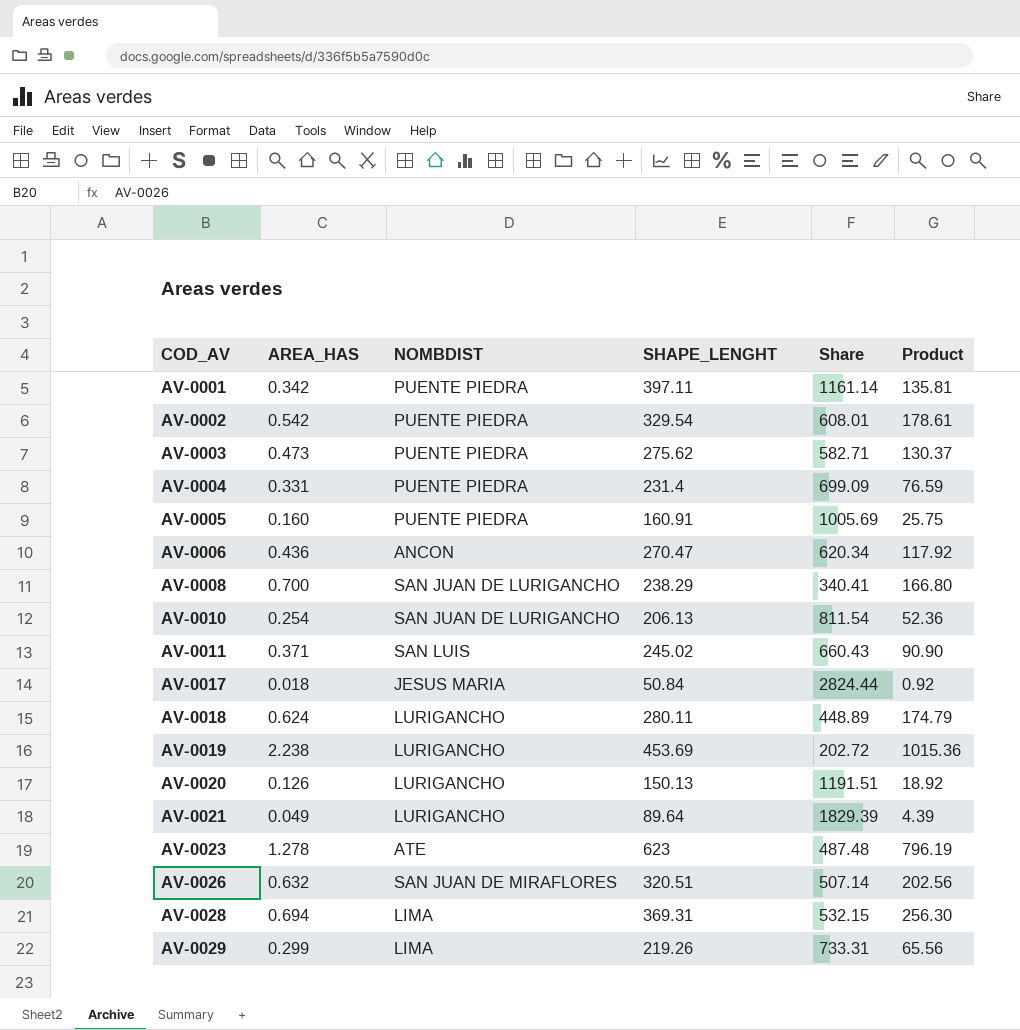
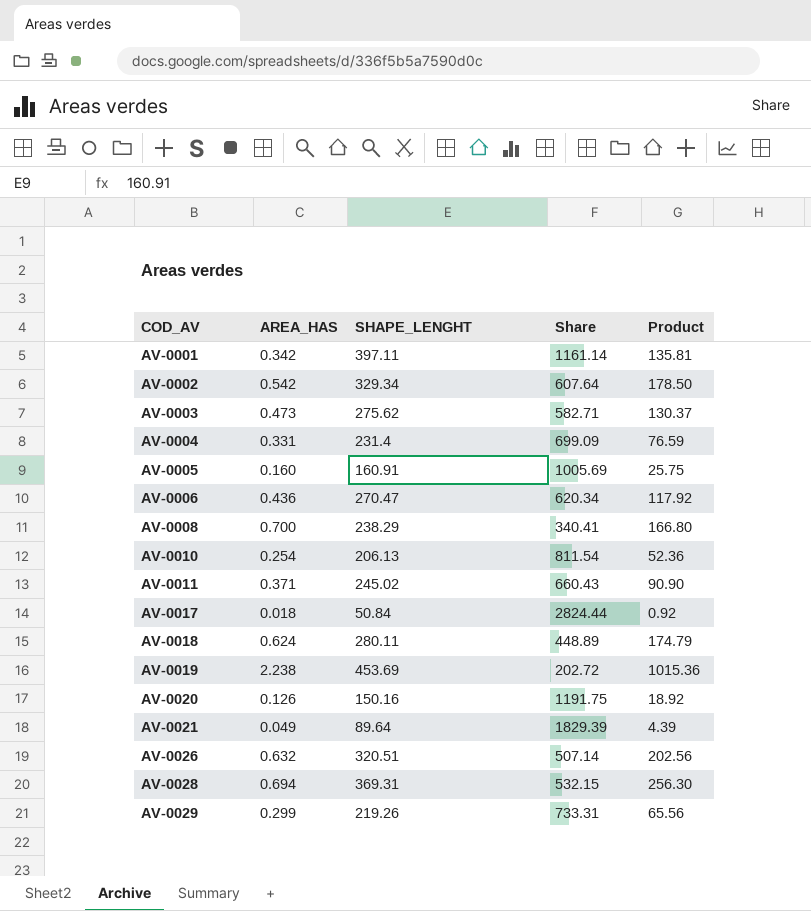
column NOMBDIST | position: 3 -> none
row AV-0023: 1.278 | ATE | 623 | 487.48 | 796.19 -> none
AV-0002 | SHAPE_LENGHT: 329.54 -> 329.34
AV-0002 | Share: 608.01 -> 607.64
AV-0002 | Product: 178.61 -> 178.50
AV-0020 | SHAPE_LENGHT: 150.13 -> 150.16
AV-0020 | Share: 1191.51 -> 1191.75

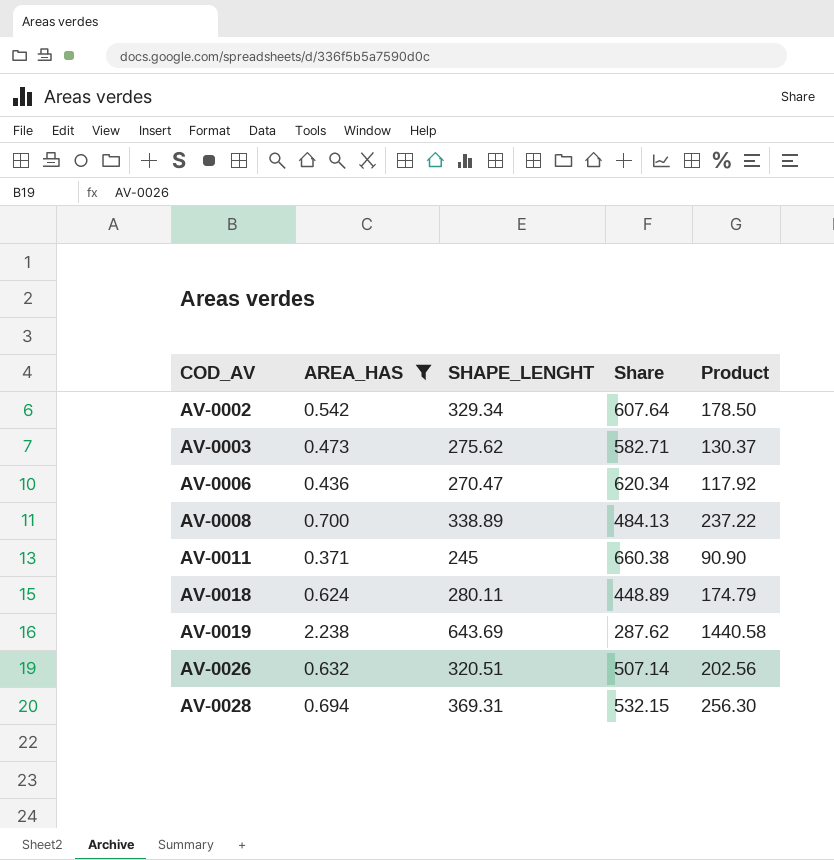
filter: none -> AREA_HAS >= 0.371
AV-0008 | SHAPE_LENGHT: 238.29 -> 338.89
AV-0008 | Share: 340.41 -> 484.13
AV-0008 | Product: 166.80 -> 237.22
AV-0011 | SHAPE_LENGHT: 245.02 -> 245
AV-0011 | Share: 660.43 -> 660.38
AV-0019 | SHAPE_LENGHT: 453.69 -> 643.69
AV-0019 | Share: 202.72 -> 287.62
AV-0019 | Product: 1015.36 -> 1440.58

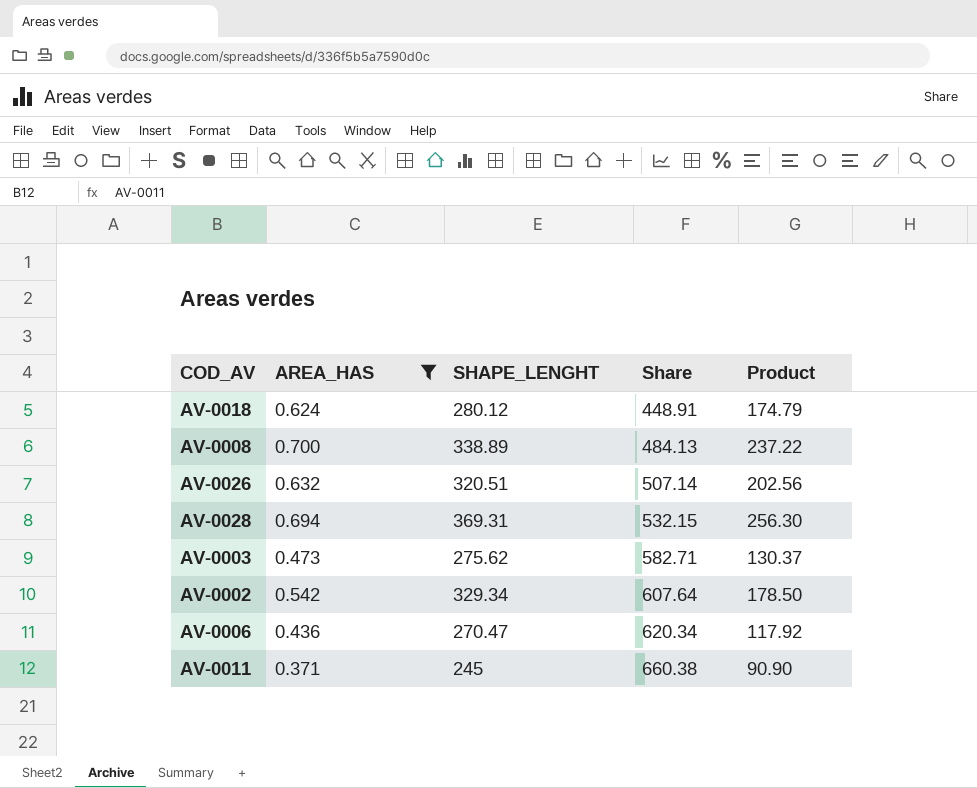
row order: COD_AV ascending -> Share ascending
row AV-0019: 2.238 | 643.69 | 287.62 | 1440.58 -> none
AV-0018 | SHAPE_LENGHT: 280.11 -> 280.12
AV-0018 | Share: 448.89 -> 448.91

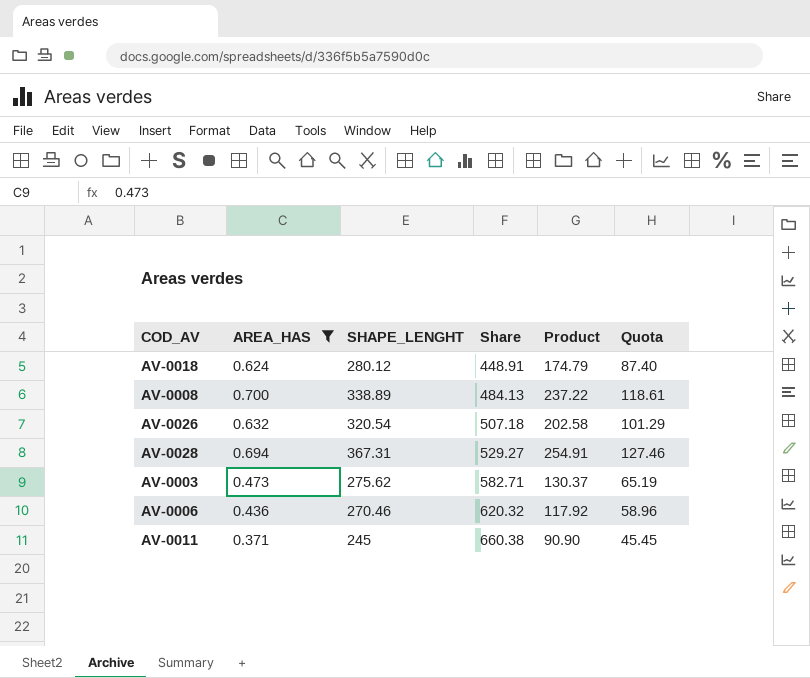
column Quota | formula: none -> [Product] * 0.5
row AV-0002: 0.542 | 329.34 | 607.64 | 178.50 -> none
AV-0026 | SHAPE_LENGHT: 320.51 -> 320.54
AV-0026 | Share: 507.14 -> 507.18
AV-0026 | Product: 202.56 -> 202.58
AV-0028 | SHAPE_LENGHT: 369.31 -> 367.31
AV-0028 | Share: 532.15 -> 529.27
AV-0028 | Product: 256.30 -> 254.91
AV-0006 | SHAPE_LENGHT: 270.47 -> 270.46
AV-0006 | Share: 620.34 -> 620.32

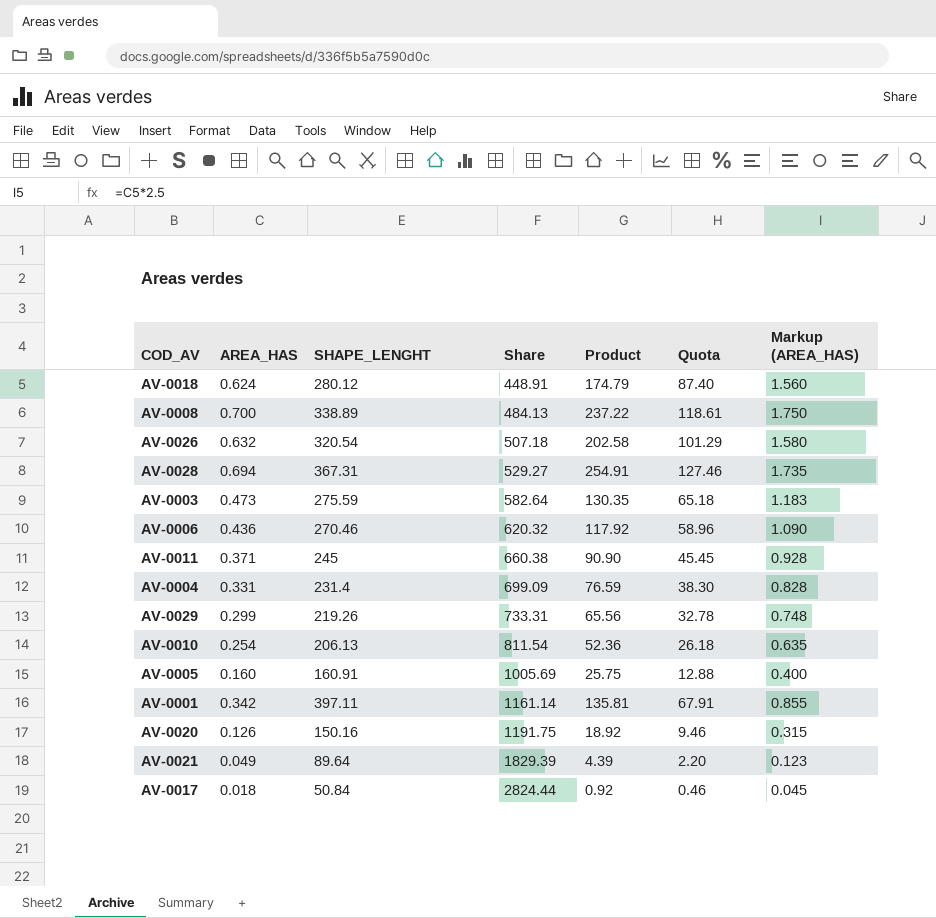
filter: AREA_HAS >= 0.371 -> none
column Markup (AREA_HAS) | formula: none -> [AREA_HAS] * 2.5
AV-0003 | SHAPE_LENGHT: 275.62 -> 275.59
AV-0003 | Share: 582.71 -> 582.64
AV-0003 | Product: 130.37 -> 130.35
AV-0003 | Quota: 65.19 -> 65.18

